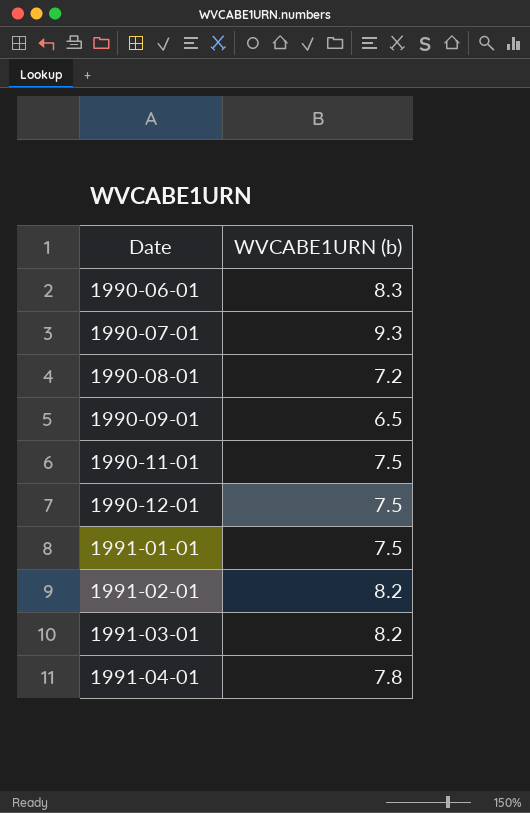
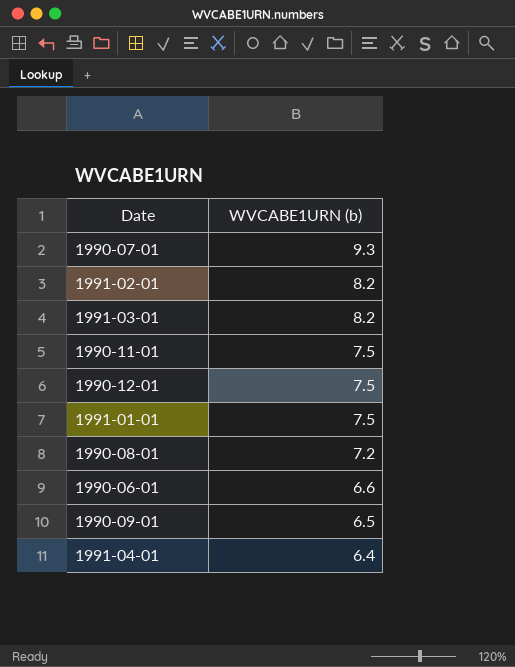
row order: Date ascending -> WVCABE1URN (b) descending
1990-06-01 | WVCABE1URN (b): 8.3 -> 6.6
1991-04-01 | WVCABE1URN (b): 7.8 -> 6.4

